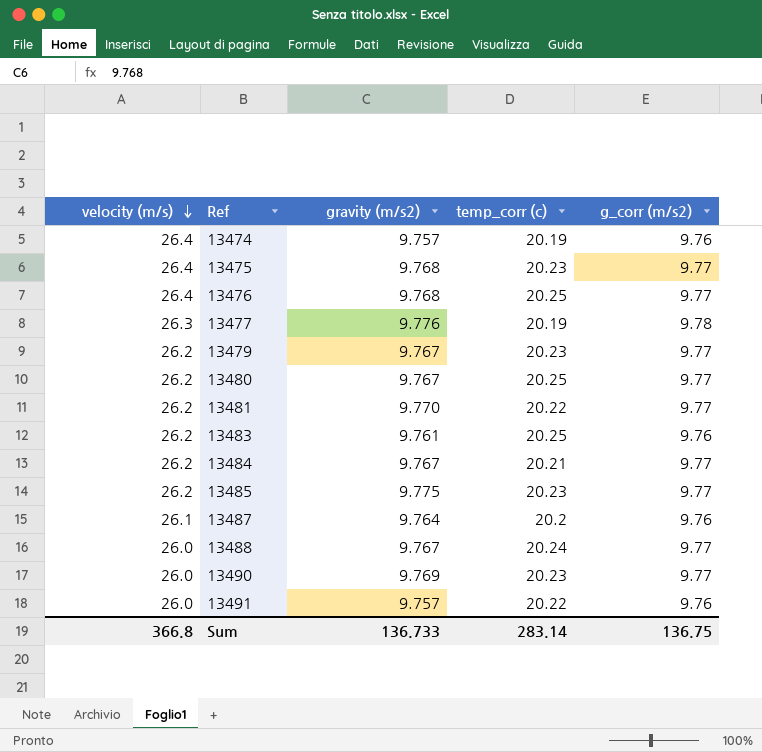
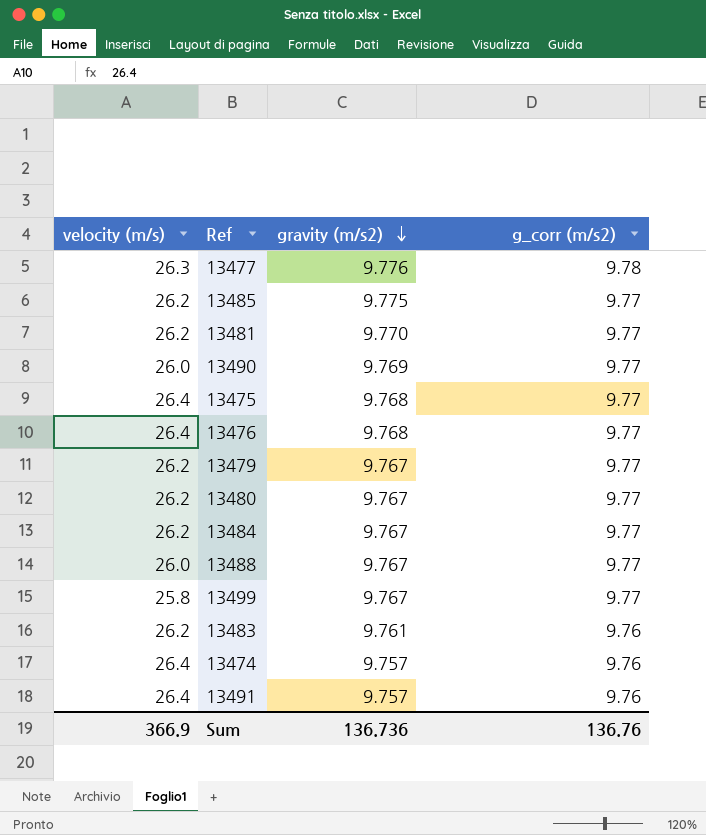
row order: velocity (m/s) descending -> gravity (m/s2) descending
column temp_corr (c) | position: 4 -> none
row 13487: 26.1 | 9.764 | 20.2 | 9.76 -> none
row 13499: none -> 25.8 | 9.767 | 9.77
13491 | velocity (m/s): 26.0 -> 26.4
Sum | velocity (m/s): 366.8 -> 366.9
Sum | gravity (m/s2): 136.733 -> 136.736
Sum | g_corr (m/s2): 136.75 -> 136.76

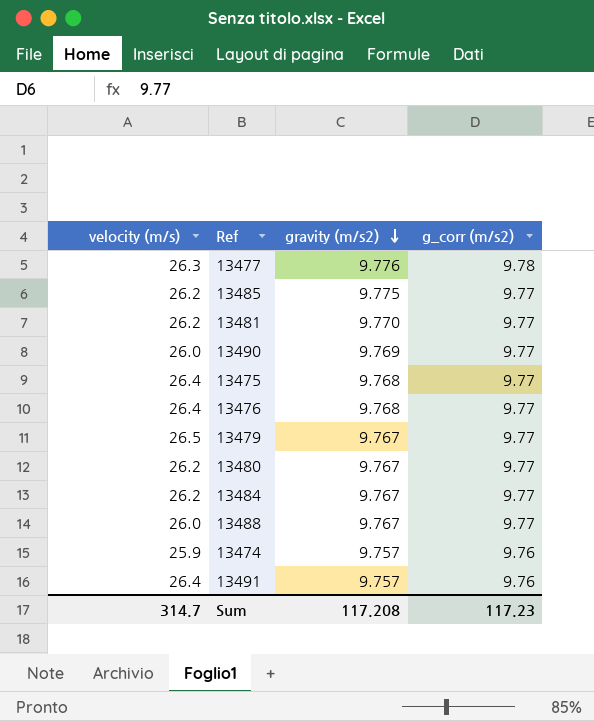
row 13499: 25.8 | 9.767 | 9.77 -> none
row 13483: 26.2 | 9.761 | 9.76 -> none
13479 | velocity (m/s): 26.2 -> 26.5
13474 | velocity (m/s): 26.4 -> 25.9
Sum | velocity (m/s): 366.9 -> 314.7
Sum | gravity (m/s2): 136.736 -> 117.208
Sum | g_corr (m/s2): 136.76 -> 117.23

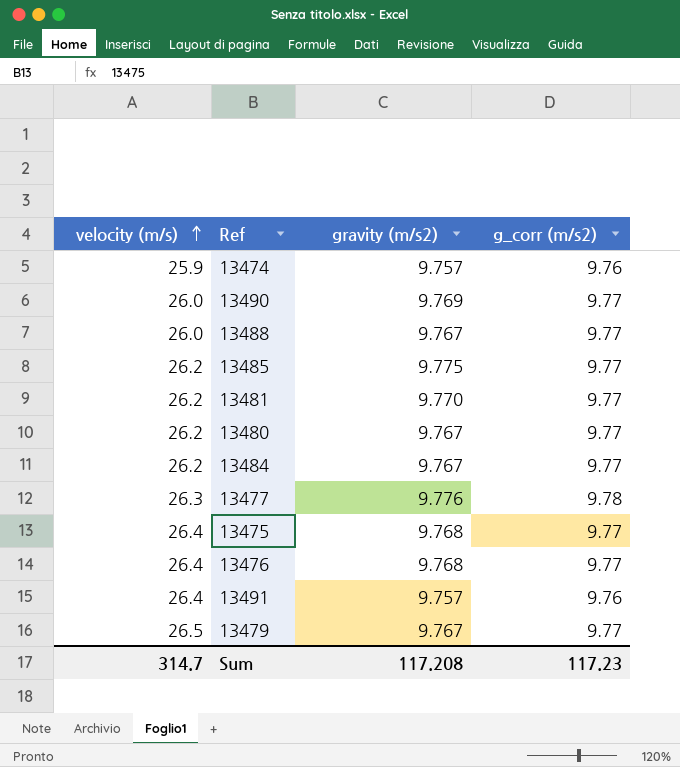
row order: gravity (m/s2) descending -> velocity (m/s) ascending

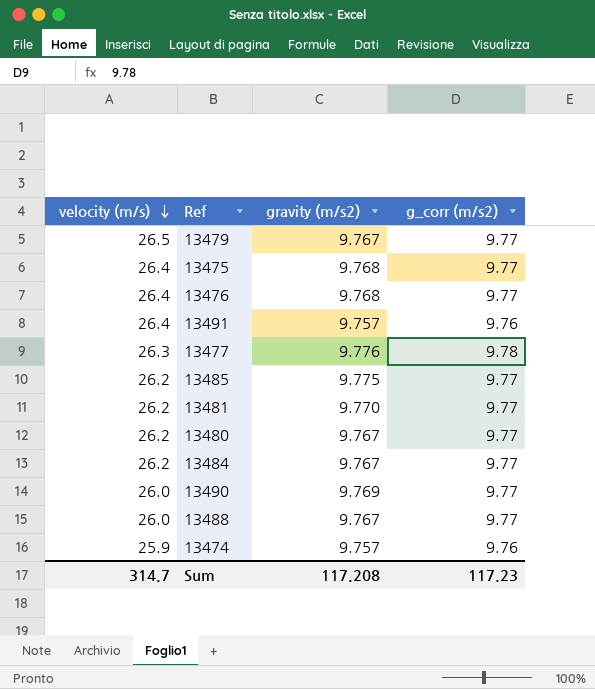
row order: velocity (m/s) ascending -> velocity (m/s) descending

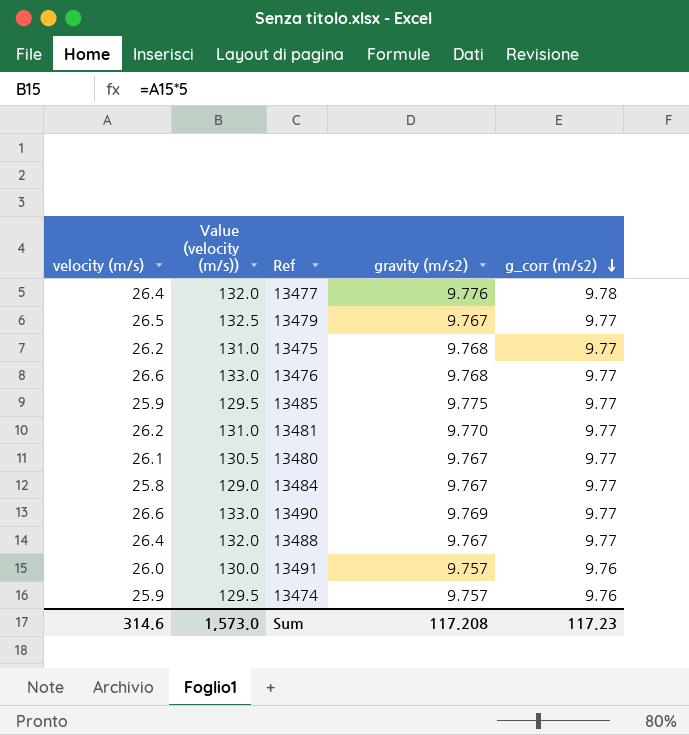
row order: velocity (m/s) descending -> g_corr (m/s2) descending
column Value (velocity (m/s)) | formula: none -> [velocity (m/s)] * 5
13477 | velocity (m/s): 26.3 -> 26.4
13475 | velocity (m/s): 26.4 -> 26.2
13476 | velocity (m/s): 26.4 -> 26.6
13485 | velocity (m/s): 26.2 -> 25.9
13480 | velocity (m/s): 26.2 -> 26.1
13484 | velocity (m/s): 26.2 -> 25.8
13490 | velocity (m/s): 26.0 -> 26.6
13488 | velocity (m/s): 26.0 -> 26.4
13491 | velocity (m/s): 26.4 -> 26.0
Sum | velocity (m/s): 314.7 -> 314.6

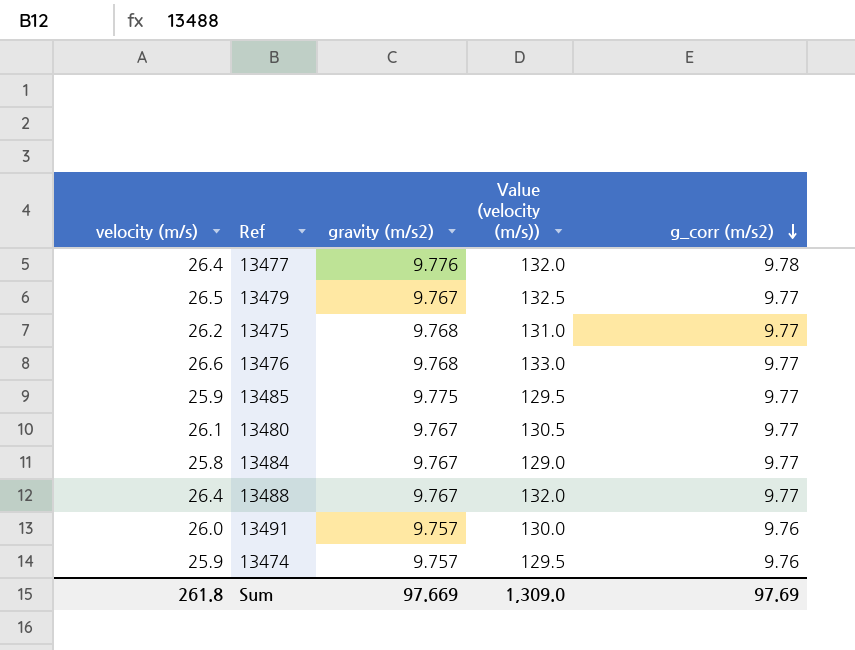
column Value (velocity (m/s)) | position: 2 -> 4
row 13481: 26.2 | 131.0 | 9.770 | 9.77 -> none
row 13490: 26.6 | 133.0 | 9.769 | 9.77 -> none
Sum | velocity (m/s): 314.6 -> 261.8
Sum | gravity (m/s2): 117.208 -> 97.669
Sum | Value (velocity (m/s)): 1,573.0 -> 1,309.0
Sum | g_corr (m/s2): 117.23 -> 97.69

